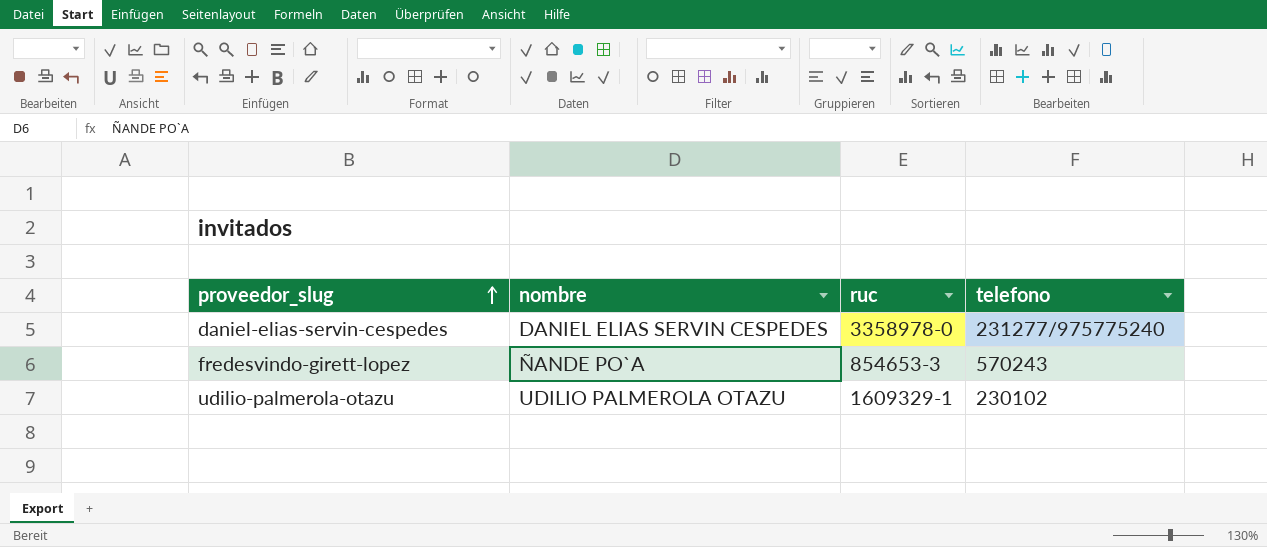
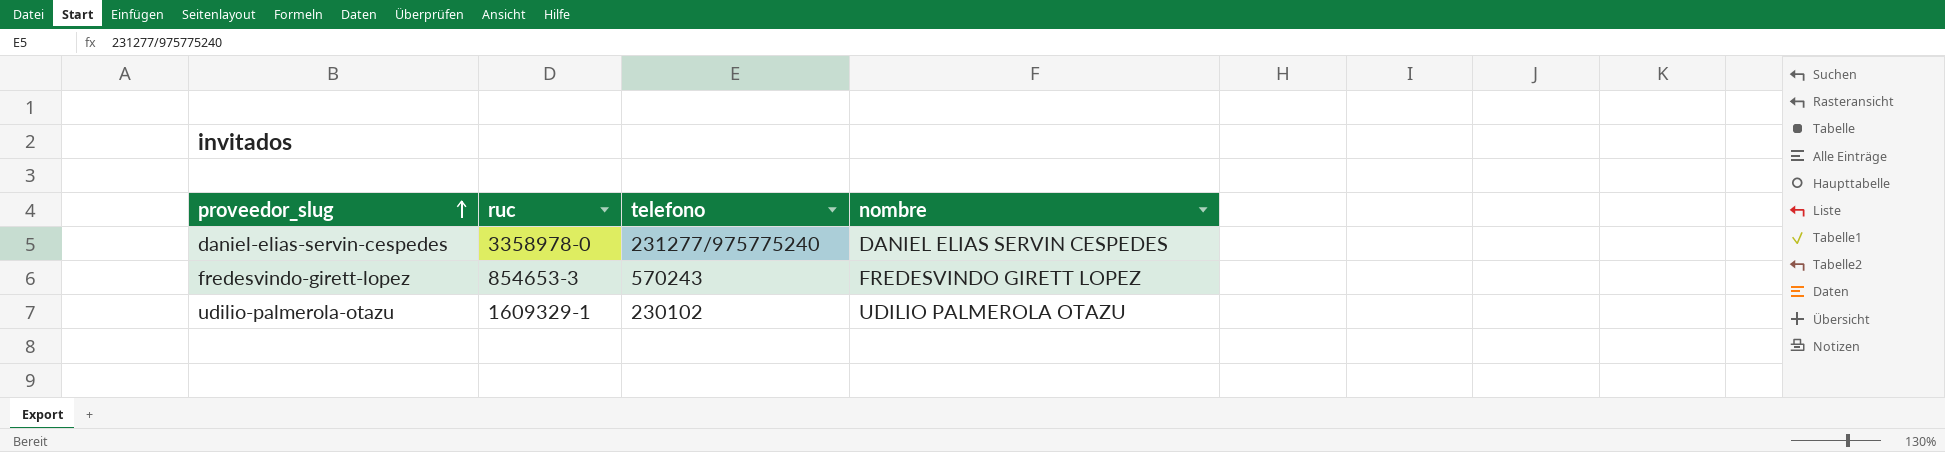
column nombre | position: 2 -> 4
fredesvindo-girett-lopez | nombre: ÑANDE PO`A -> FREDESVINDO GIRETT LOPEZ

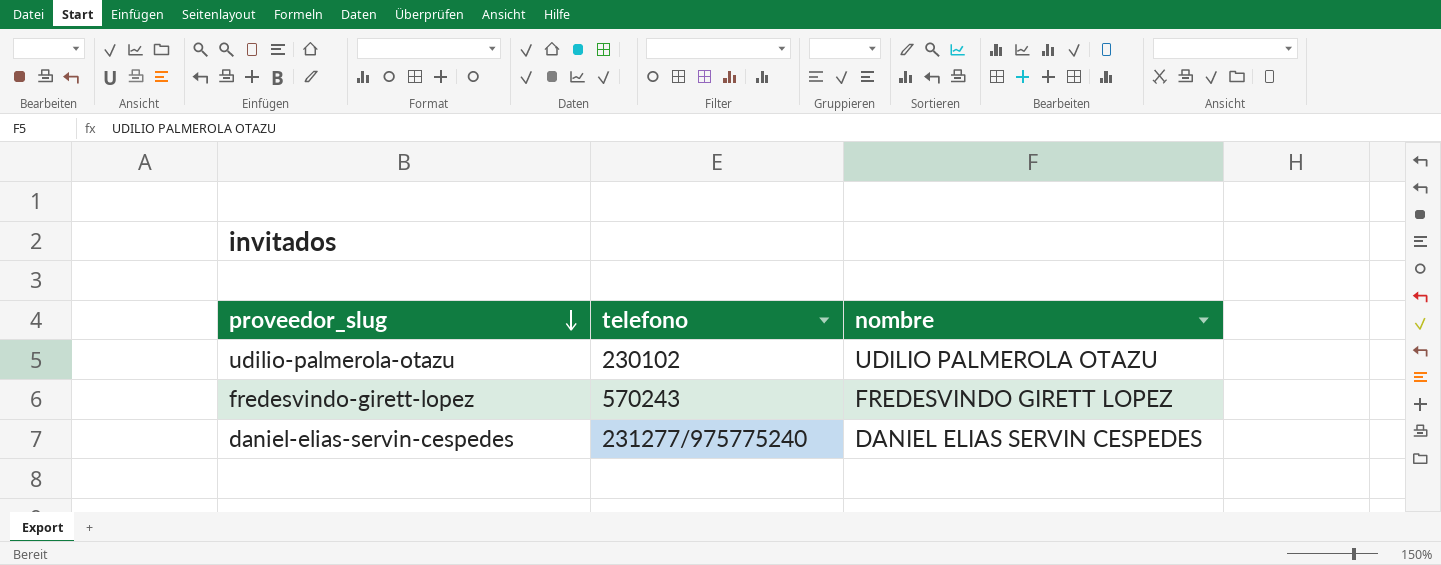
row order: proveedor_slug ascending -> proveedor_slug descending
column ruc | position: 2 -> none

